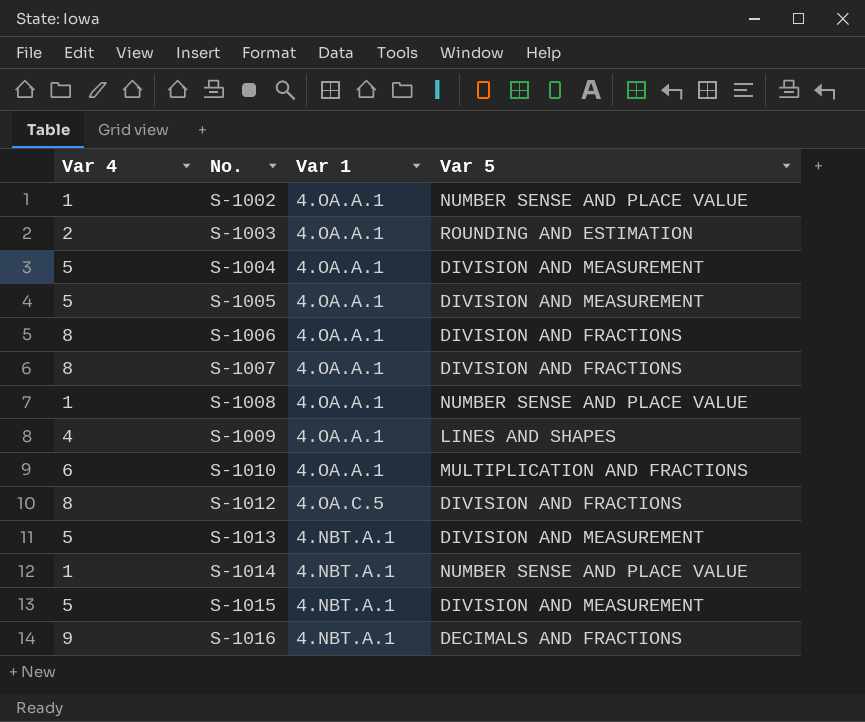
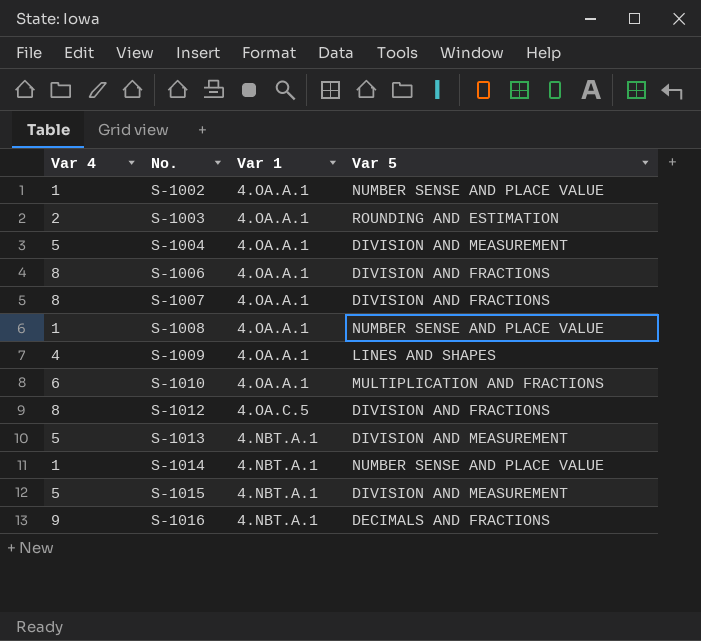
row S-1005: 5 | 4.OA.A.1 | DIVISION AND MEASUREMENT -> none

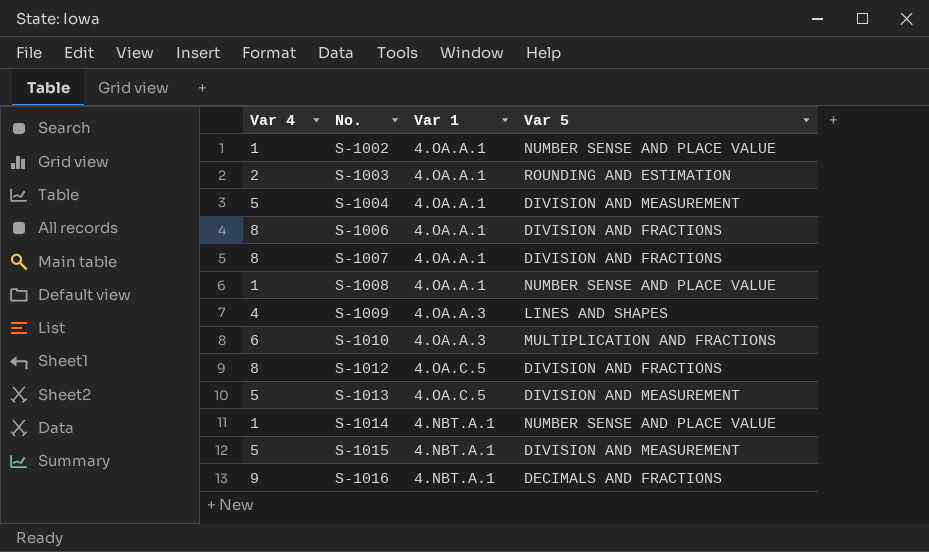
S-1009 | Var 1: 4.OA.A.1 -> 4.OA.A.3
S-1010 | Var 1: 4.OA.A.1 -> 4.OA.A.3
S-1013 | Var 1: 4.NBT.A.1 -> 4.OA.C.5

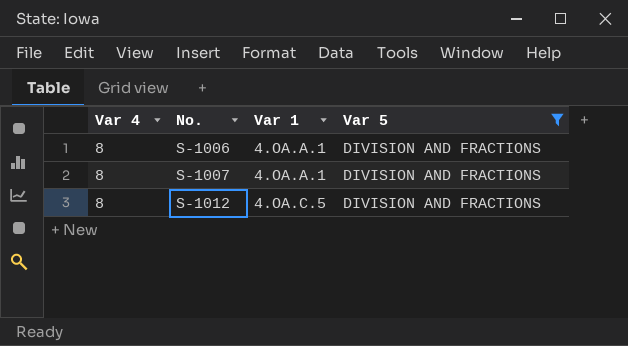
filter: none -> Var 5 = DIVISION AND FRACTIONS

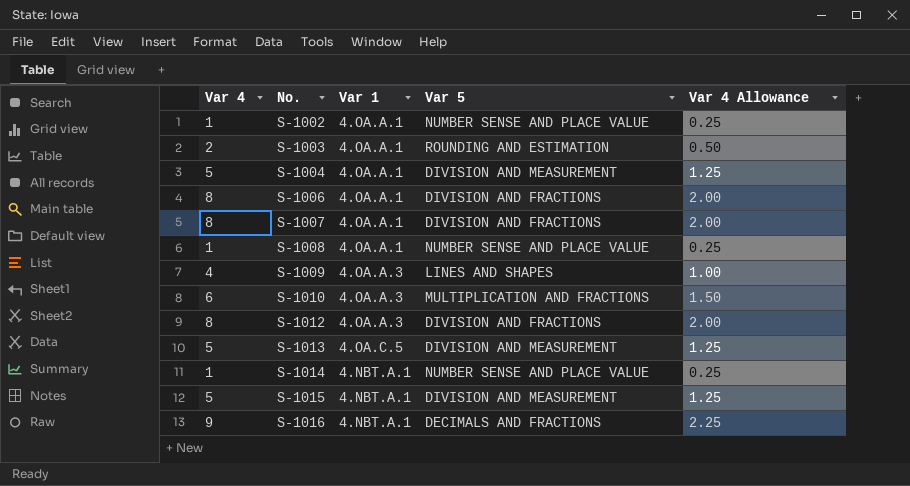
filter: Var 5 = DIVISION AND FRACTIONS -> none
column Var 4 Allowance | formula: none -> [Var 4] * 0.25
S-1012 | Var 1: 4.OA.C.5 -> 4.OA.A.3

